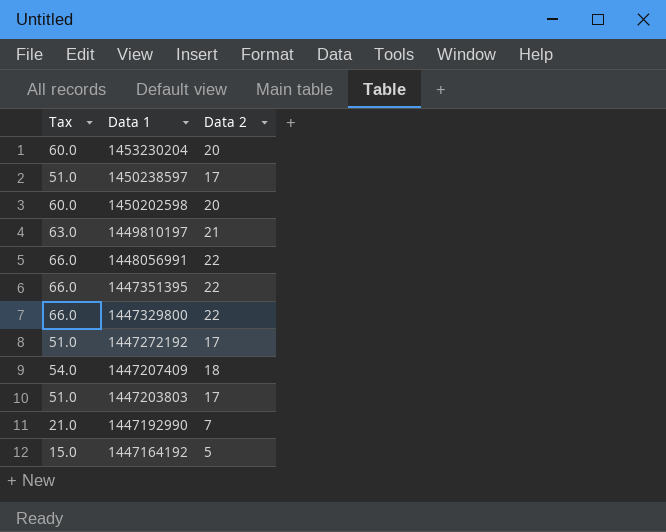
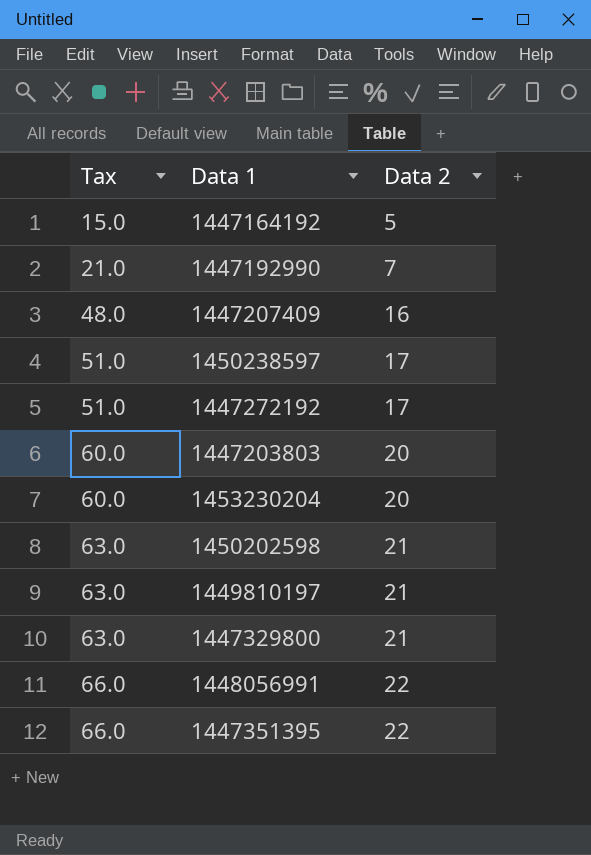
row order: Data 1 descending -> Tax ascending
1447207409 | Tax: 54.0 -> 48.0
1447207409 | Data 2: 18 -> 16
1447203803 | Tax: 51.0 -> 60.0
1447203803 | Data 2: 17 -> 20
1450202598 | Tax: 60.0 -> 63.0
1450202598 | Data 2: 20 -> 21
1447329800 | Tax: 66.0 -> 63.0
1447329800 | Data 2: 22 -> 21

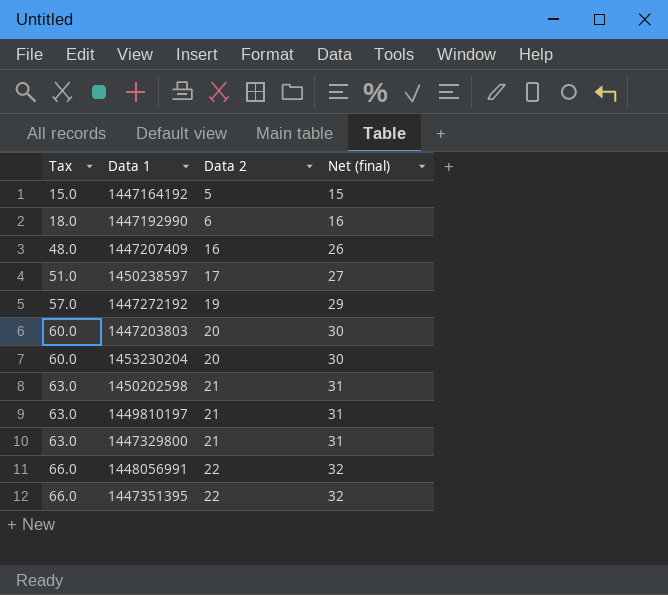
column Net (final) | formula: none -> [Data 2] + 10
1447192990 | Tax: 21.0 -> 18.0
1447192990 | Data 2: 7 -> 6
1447272192 | Tax: 51.0 -> 57.0
1447272192 | Data 2: 17 -> 19

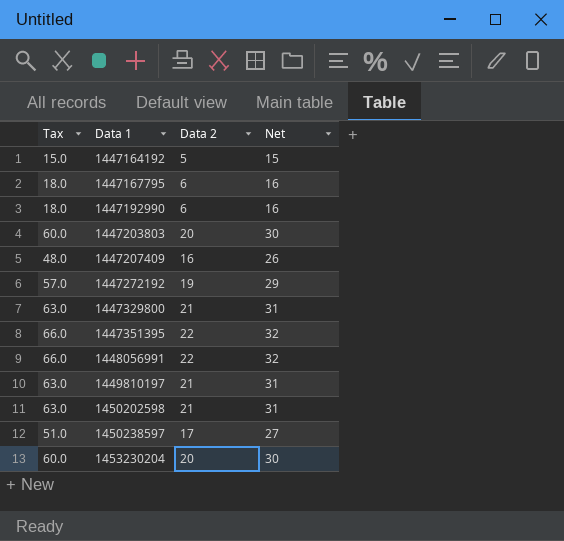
row order: Tax ascending -> Data 1 ascending
column name: Net (final) -> Net
row 1447167795: none -> 18.0 | 6 | 16

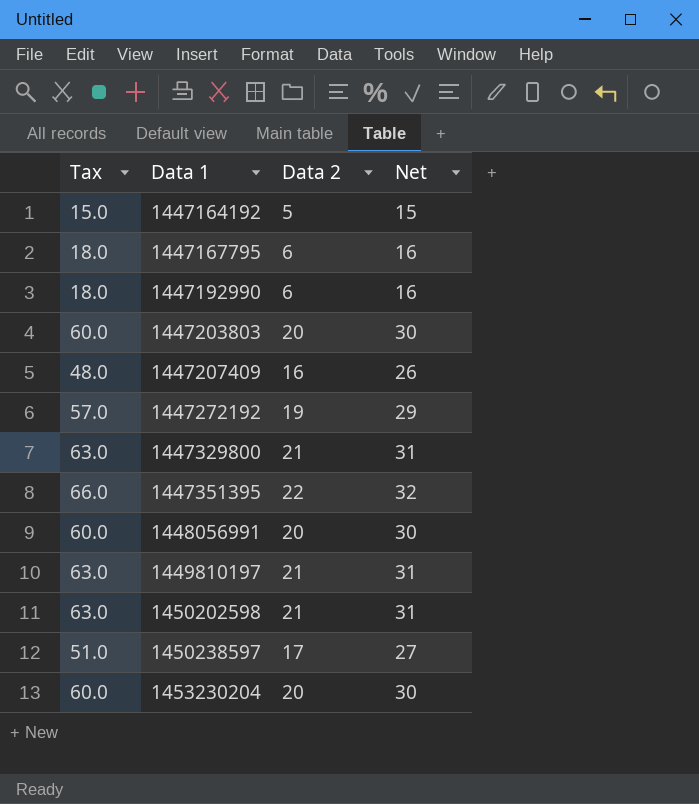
1448056991 | Tax: 66.0 -> 60.0
1448056991 | Data 2: 22 -> 20
1448056991 | Net: 32 -> 30

